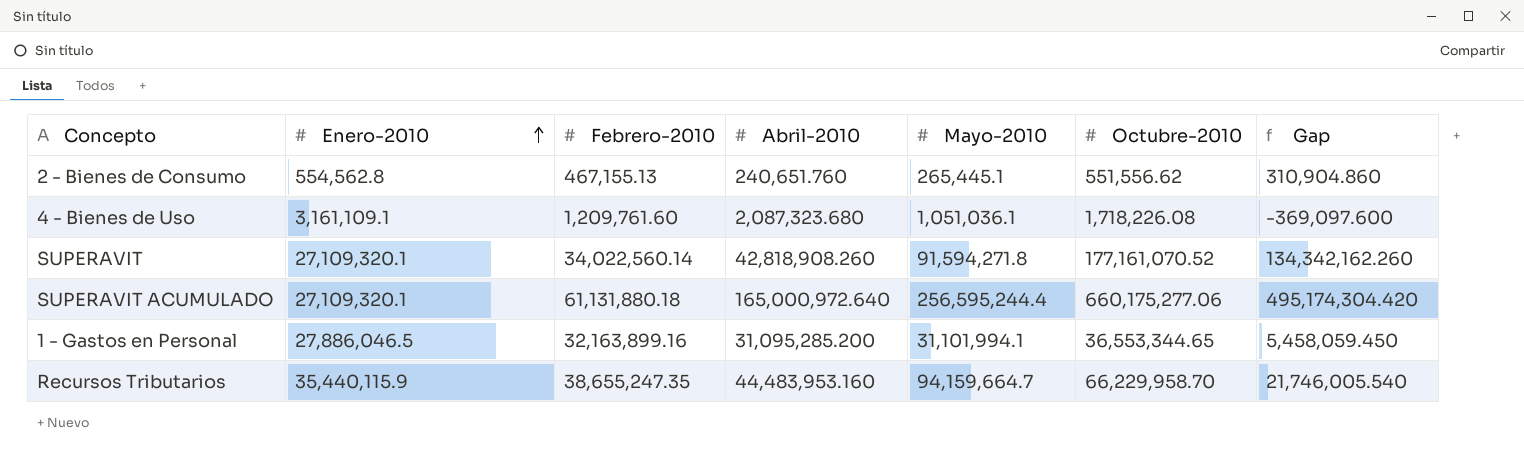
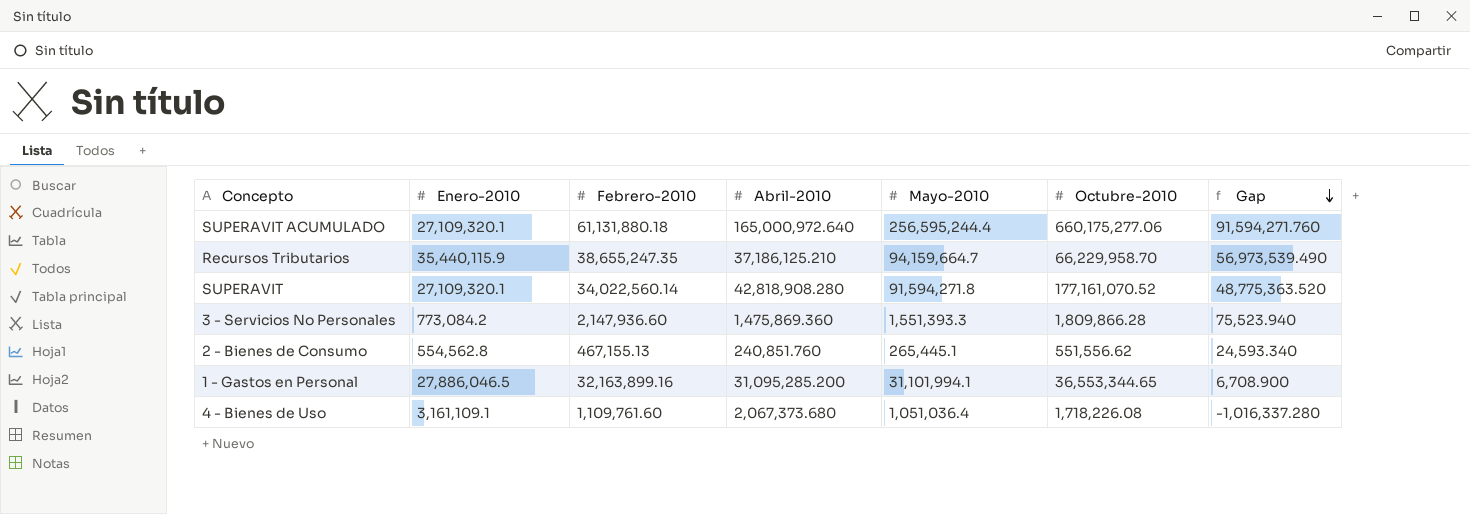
row order: Enero-2010 ascending -> Gap descending
column Gap | formula: [Octubre-2010] - [Abril-2010] -> [Mayo-2010] - [Abril-2010]
Recursos Tributarios | Abril-2010: 44,483,953.160 -> 37,186,125.210
SUPERAVIT | Abril-2010: 42,818,908.260 -> 42,818,908.280
row 3 - Servicios No Personales: none -> 773,084.2 | 2,147,936.60 | 1,475,869.360 | 1,551,393.3 | 1,809,866.28 | 75,523.940
2 - Bienes de Consumo | Abril-2010: 240,651.760 -> 240,851.760
4 - Bienes de Uso | Febrero-2010: 1,209,761.60 -> 1,109,761.60
4 - Bienes de Uso | Abril-2010: 2,087,323.680 -> 2,067,373.680
4 - Bienes de Uso | Mayo-2010: 1,051,036.1 -> 1,051,036.4

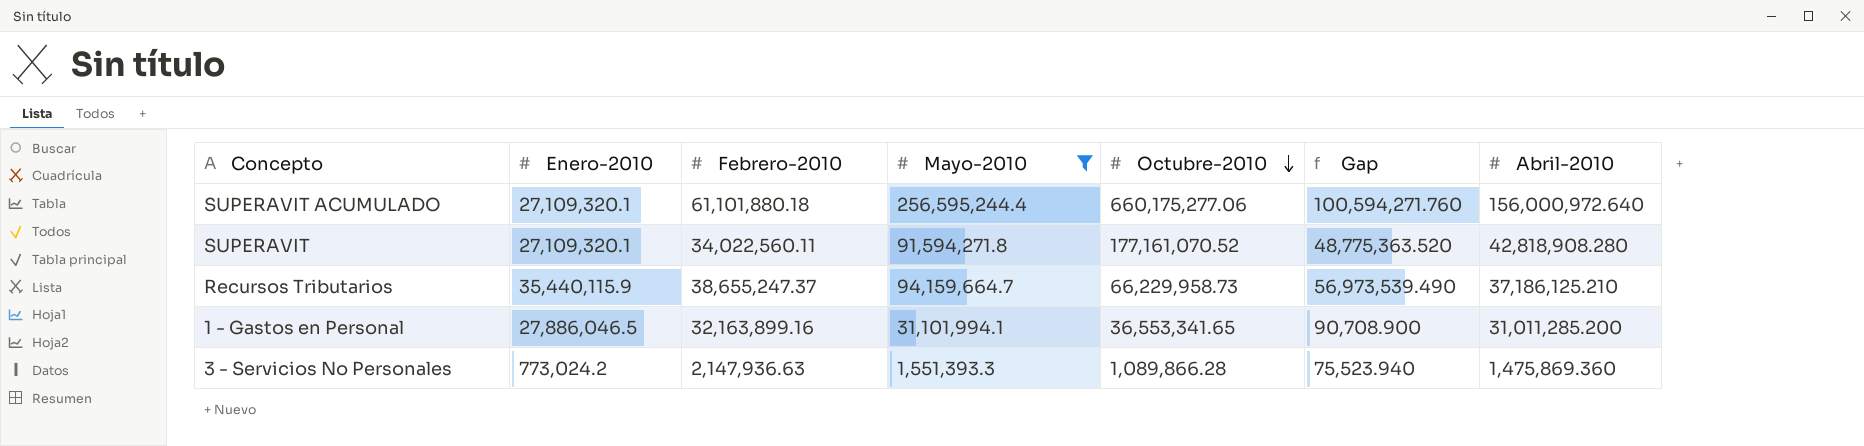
filter: none -> Mayo-2010 >= 1,551,393.3
row order: Gap descending -> Octubre-2010 descending
column Abril-2010 | position: 4 -> 7
SUPERAVIT ACUMULADO | Febrero-2010: 61,131,880.18 -> 61,101,880.18
SUPERAVIT ACUMULADO | Gap: 91,594,271.760 -> 100,594,271.760
SUPERAVIT ACUMULADO | Abril-2010: 165,000,972.640 -> 156,000,972.640
SUPERAVIT | Febrero-2010: 34,022,560.14 -> 34,022,560.11
Recursos Tributarios | Febrero-2010: 38,655,247.35 -> 38,655,247.37
Recursos Tributarios | Octubre-2010: 66,229,958.70 -> 66,229,958.73
1 - Gastos en Personal | Octubre-2010: 36,553,344.65 -> 36,553,341.65
1 - Gastos en Personal | Gap: 6,708.900 -> 90,708.900
1 - Gastos en Personal | Abril-2010: 31,095,285.200 -> 31,011,285.200
3 - Servicios No Personales | Enero-2010: 773,084.2 -> 773,024.2
3 - Servicios No Personales | Febrero-2010: 2,147,936.60 -> 2,147,936.63
3 - Servicios No Personales | Octubre-2010: 1,809,866.28 -> 1,089,866.28

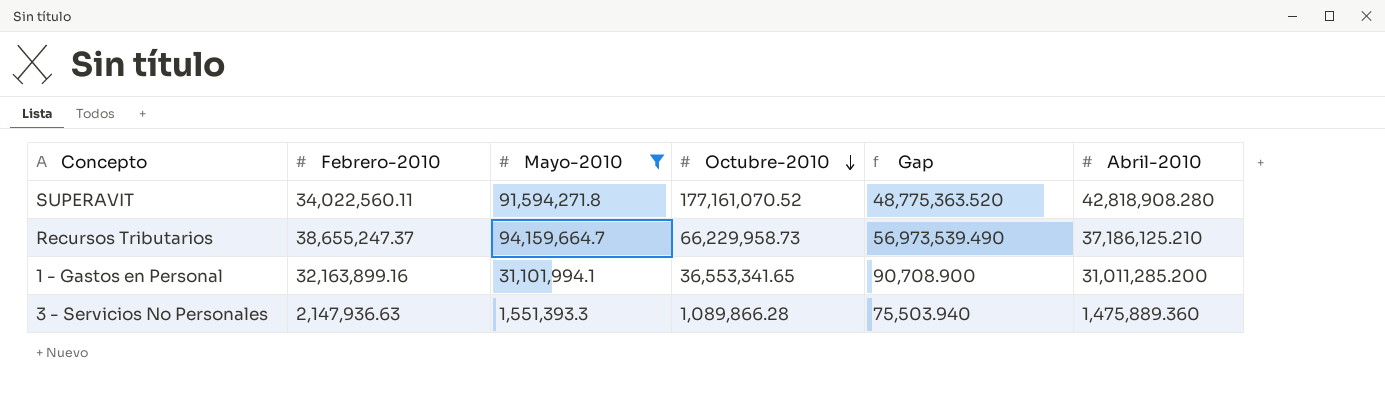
column Enero-2010 | position: 2 -> none
row SUPERAVIT ACUMULADO: 27,109,320.1 | 61,101,880.18 | 256,595,244.4 | 660,175,277.06 | 100,594,271.760 | 156,000,972.640 -> none
3 - Servicios No Personales | Gap: 75,523.940 -> 75,503.940
3 - Servicios No Personales | Abril-2010: 1,475,869.360 -> 1,475,889.360

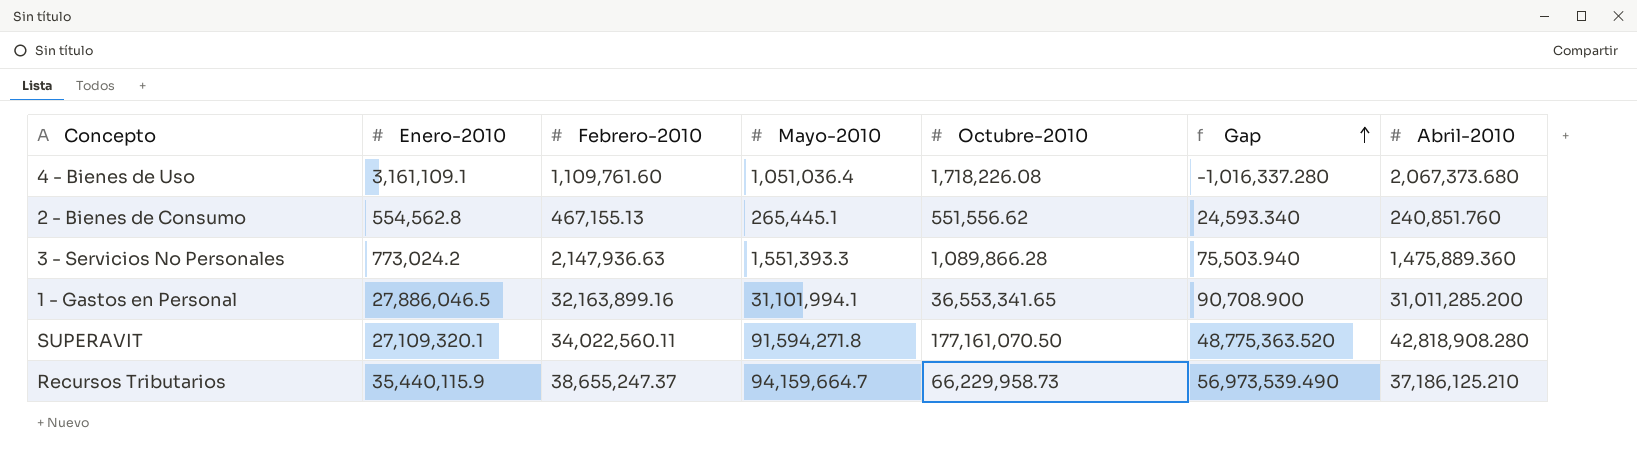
filter: Mayo-2010 >= 1,551,393.3 -> none
row order: Octubre-2010 descending -> Gap ascending
column Enero-2010 | position: none -> 2
SUPERAVIT | Octubre-2010: 177,161,070.52 -> 177,161,070.50

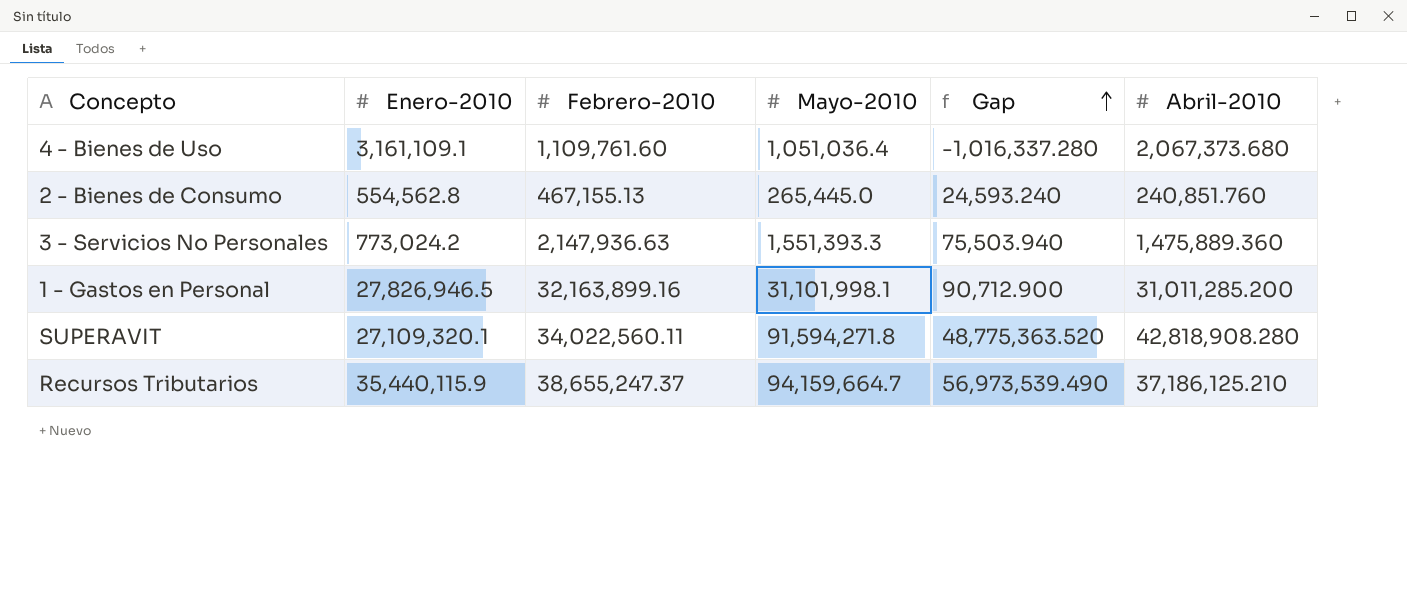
column Octubre-2010 | position: 5 -> none
2 - Bienes de Consumo | Mayo-2010: 265,445.1 -> 265,445.0
2 - Bienes de Consumo | Gap: 24,593.340 -> 24,593.240
1 - Gastos en Personal | Enero-2010: 27,886,046.5 -> 27,826,946.5
1 - Gastos en Personal | Mayo-2010: 31,101,994.1 -> 31,101,998.1
1 - Gastos en Personal | Gap: 90,708.900 -> 90,712.900

